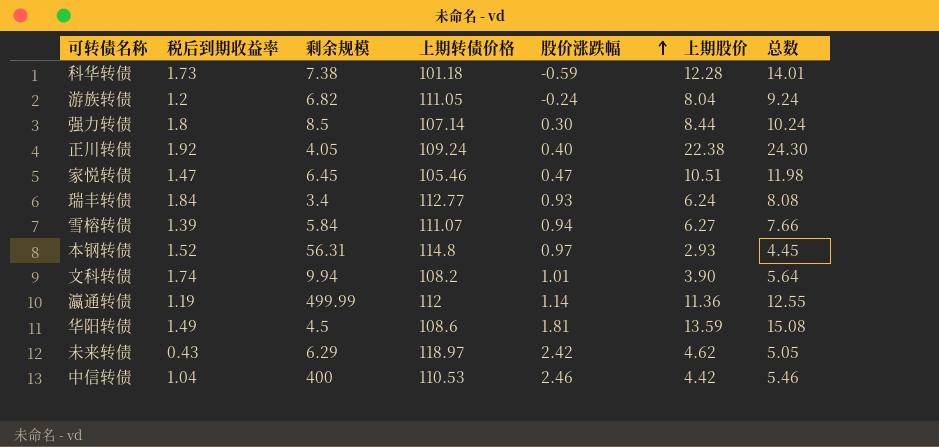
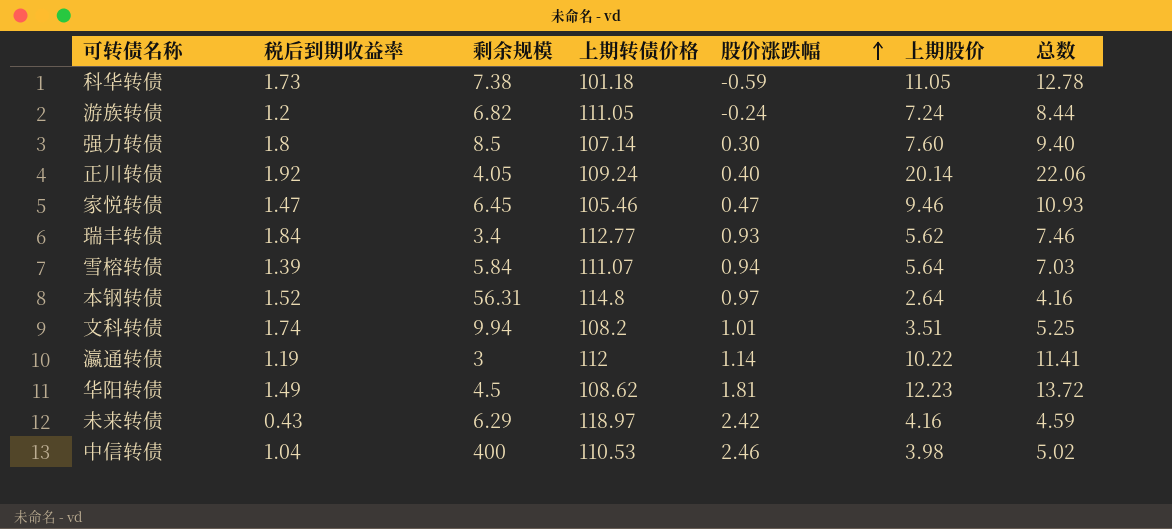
科华转债 | 上期股价: 12.28 -> 11.05
科华转债 | 总数: 14.01 -> 12.78
游族转债 | 上期股价: 8.04 -> 7.24
游族转债 | 总数: 9.24 -> 8.44
强力转债 | 上期股价: 8.44 -> 7.60
强力转债 | 总数: 10.24 -> 9.40
正川转债 | 上期股价: 22.38 -> 20.14
正川转债 | 总数: 24.30 -> 22.06
家悦转债 | 上期股价: 10.51 -> 9.46
家悦转债 | 总数: 11.98 -> 10.93
瑞丰转债 | 上期股价: 6.24 -> 5.62
瑞丰转债 | 总数: 8.08 -> 7.46
雪榕转债 | 上期股价: 6.27 -> 5.64
雪榕转债 | 总数: 7.66 -> 7.03
本钢转债 | 上期股价: 2.93 -> 2.64
本钢转债 | 总数: 4.45 -> 4.16
文科转债 | 上期股价: 3.90 -> 3.51
文科转债 | 总数: 5.64 -> 5.25
瀛通转债 | 剩余规模: 499.99 -> 3
瀛通转债 | 上期股价: 11.36 -> 10.22
瀛通转债 | 总数: 12.55 -> 11.41
华阳转债 | 上期转债价格: 108.6 -> 108.62
华阳转债 | 上期股价: 13.59 -> 12.23
华阳转债 | 总数: 15.08 -> 13.72
未来转债 | 上期股价: 4.62 -> 4.16
未来转债 | 总数: 5.05 -> 4.59
中信转债 | 上期股价: 4.42 -> 3.98
中信转债 | 总数: 5.46 -> 5.02

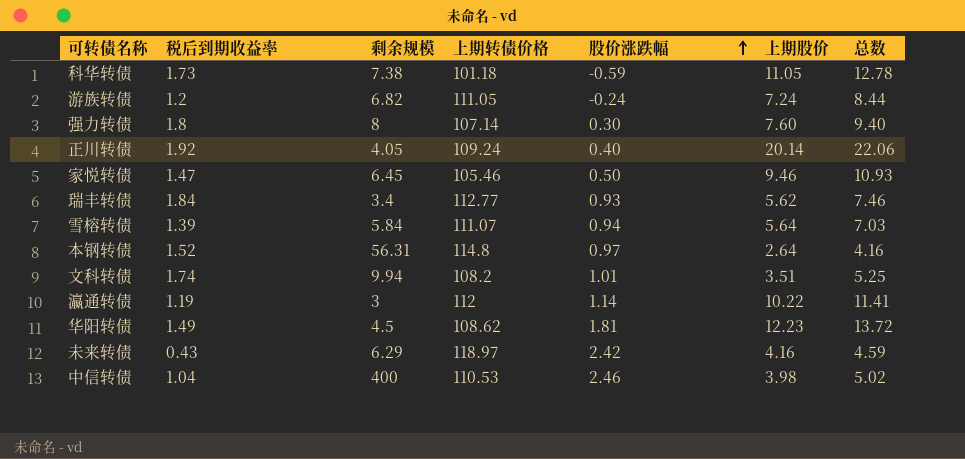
强力转债 | 剩余规模: 8.5 -> 8
家悦转债 | 股价涨跌幅: 0.47 -> 0.50

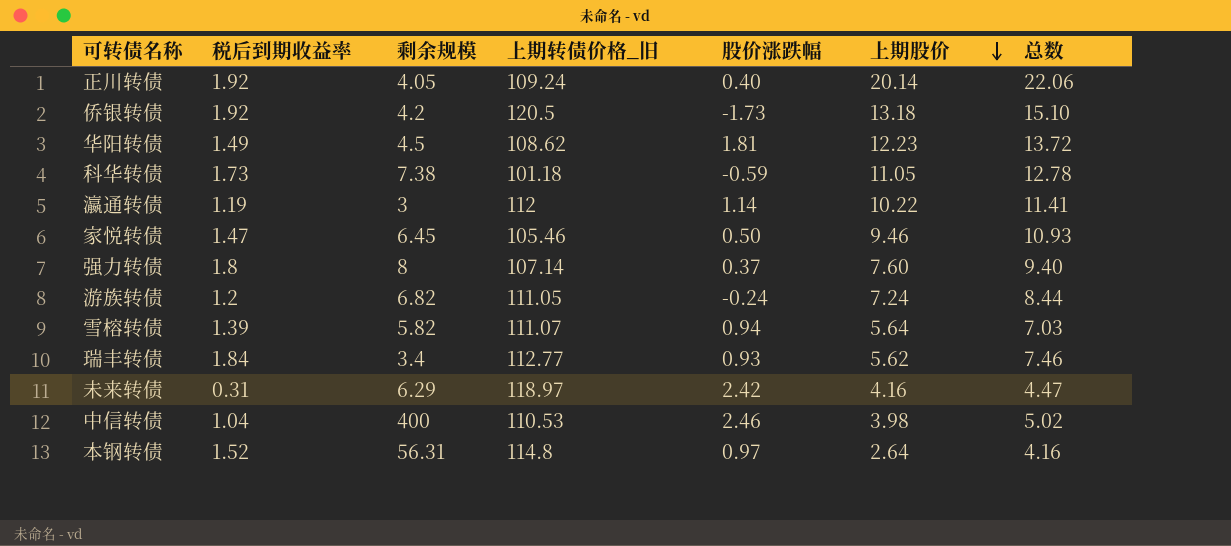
row order: 股价涨跌幅 ascending -> 上期股价 descending
column name: 上期转债价格 -> 上期转债价格_旧
row 文科转债: 1.74 | 9.94 | 108.2 | 1.01 | 3.51 | 5.25 -> none
row 侨银转债: none -> 1.92 | 4.2 | 120.5 | -1.73 | 13.18 | 15.10
强力转债 | 股价涨跌幅: 0.30 -> 0.37
雪榕转债 | 剩余规模: 5.84 -> 5.82
未来转债 | 税后到期收益率: 0.43 -> 0.31
未来转债 | 总数: 4.59 -> 4.47

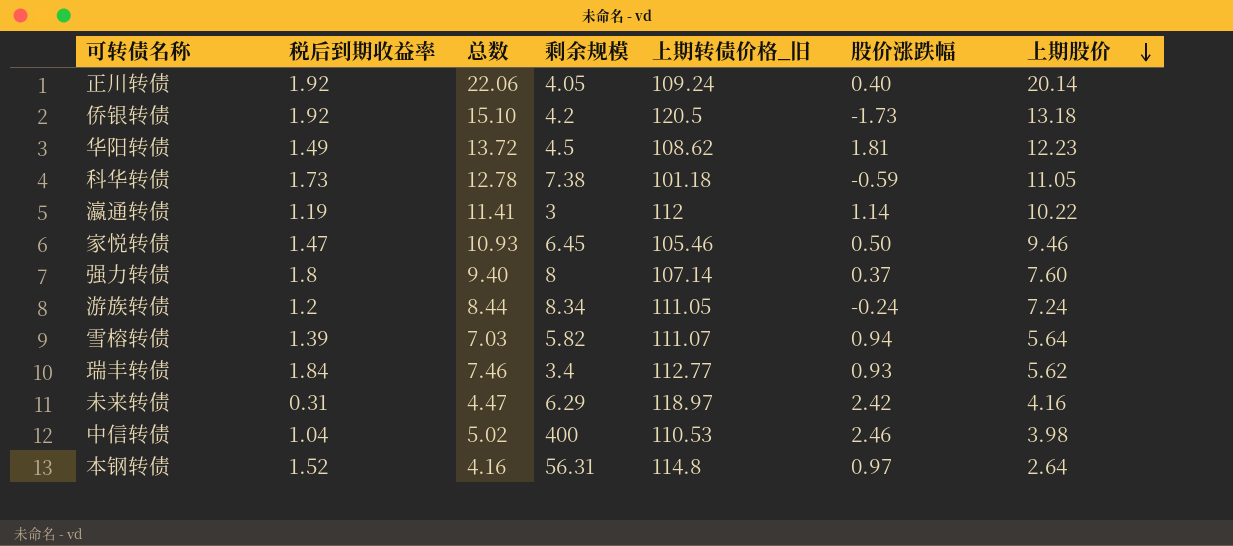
column 总数 | position: 7 -> 3
游族转债 | 剩余规模: 6.82 -> 8.34

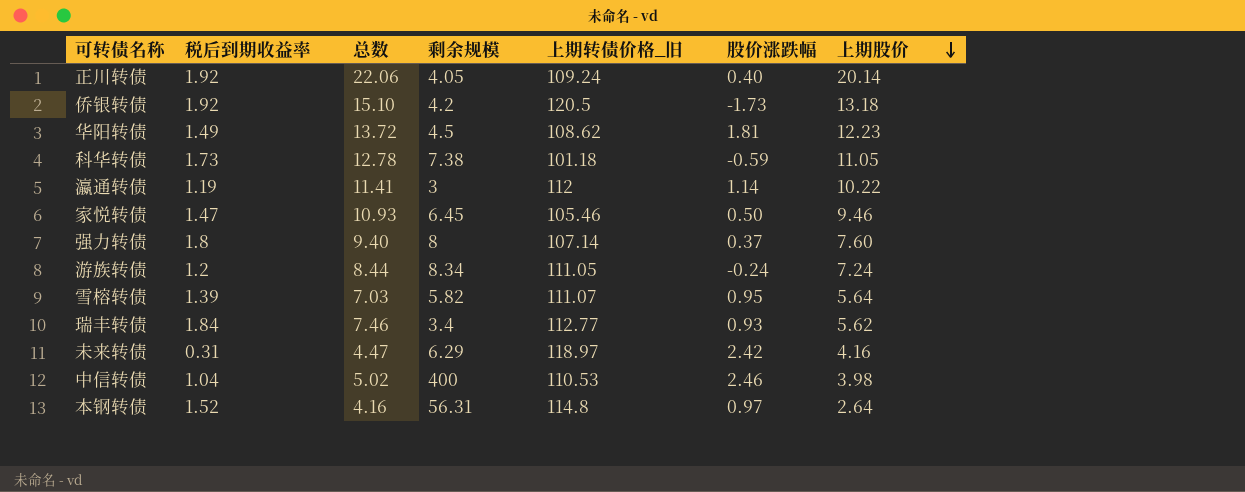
雪榕转债 | 股价涨跌幅: 0.94 -> 0.95

